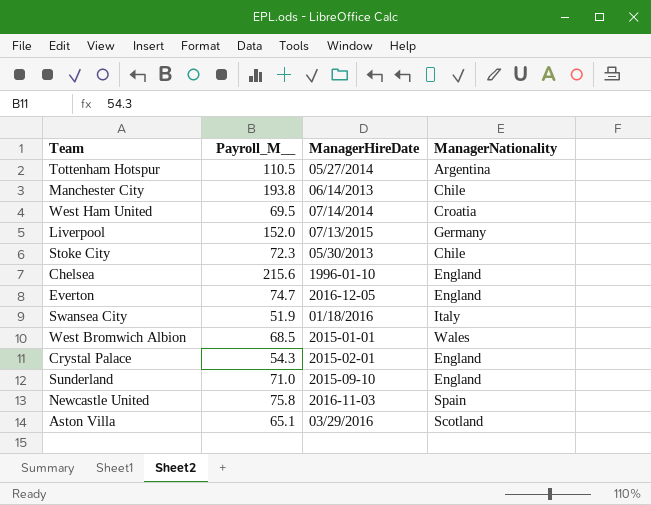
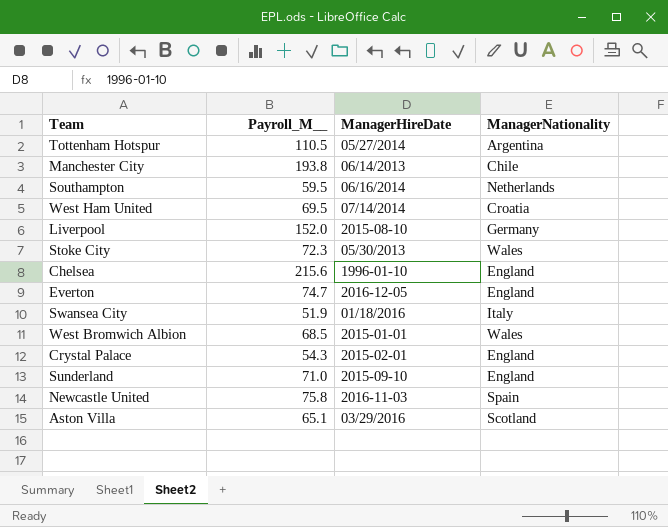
row Southampton: none -> 59.5 | 06/16/2014 | Netherlands
Liverpool | ManagerHireDate: 07/13/2015 -> 2015-08-10
Stoke City | ManagerNationality: Chile -> Wales

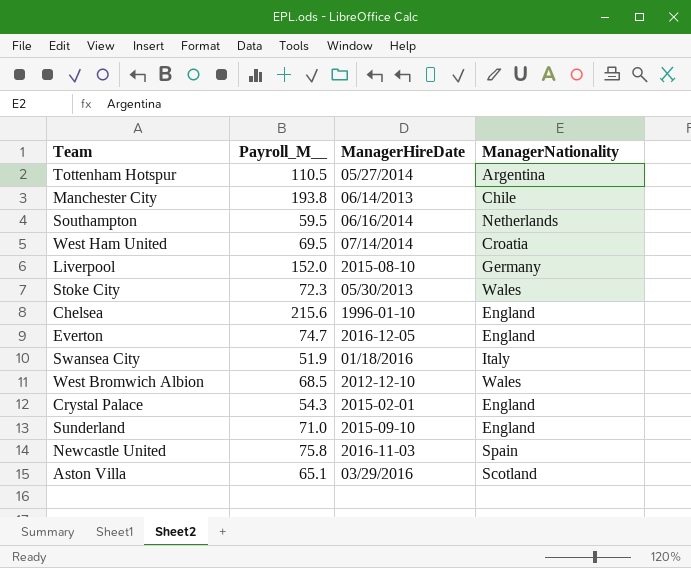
West Bromwich Albion | ManagerHireDate: 2015-01-01 -> 2012-12-10

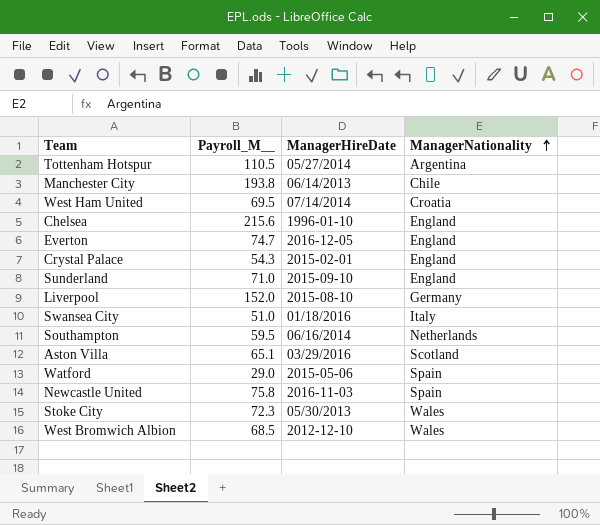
row order: none -> ManagerNationality ascending
Swansea City | Payroll_M__: 51.9 -> 51.0
row Watford: none -> 29.0 | 2015-05-06 | Spain

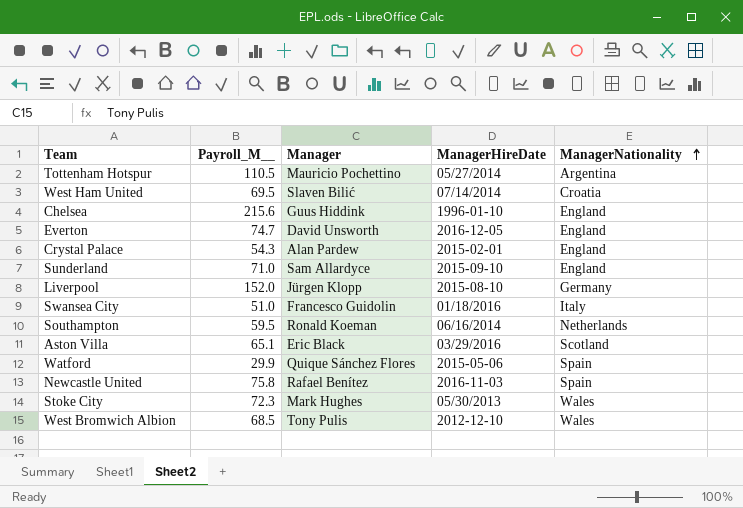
column Manager | position: none -> 3
row Manchester City: 193.8 | 06/14/2013 | Chile -> none
Watford | Payroll_M__: 29.0 -> 29.9

